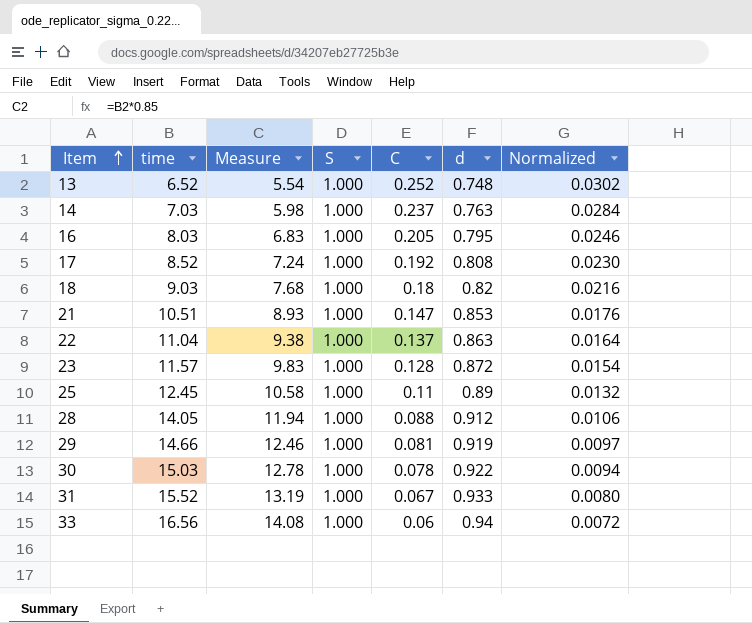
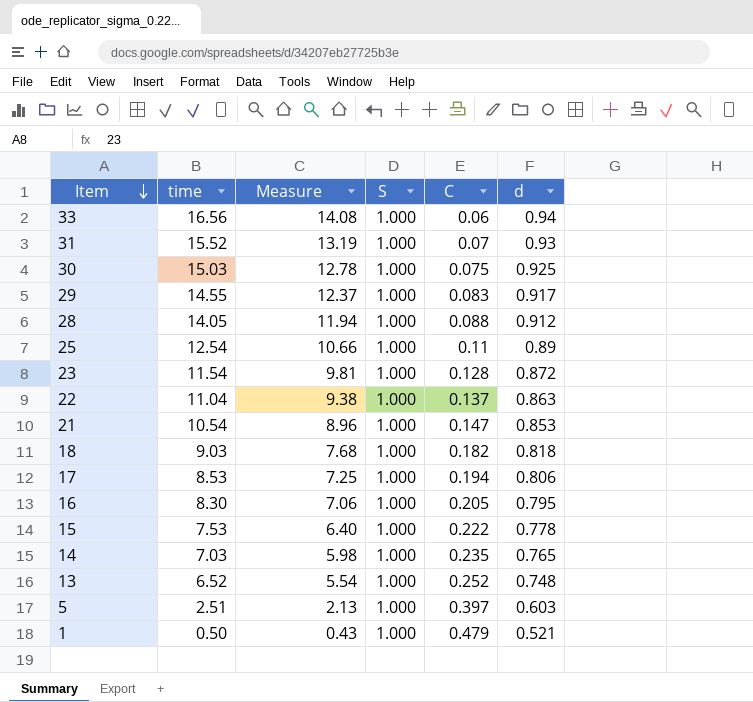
row order: Item ascending -> Item descending
column Normalized | formula: [C] * 0.12 -> none
31 | C: 0.067 -> 0.07
31 | d: 0.933 -> 0.93
30 | C: 0.078 -> 0.075
30 | d: 0.922 -> 0.925
29 | time: 14.66 -> 14.55
29 | Measure: 12.46 -> 12.37
29 | C: 0.081 -> 0.083
29 | d: 0.919 -> 0.917
25 | time: 12.45 -> 12.54
25 | Measure: 10.58 -> 10.66
23 | time: 11.57 -> 11.54
23 | Measure: 9.83 -> 9.81
21 | time: 10.51 -> 10.54
21 | Measure: 8.93 -> 8.96
18 | C: 0.18 -> 0.182
18 | d: 0.82 -> 0.818
17 | time: 8.52 -> 8.53
17 | Measure: 7.24 -> 7.25
17 | C: 0.192 -> 0.194
17 | d: 0.808 -> 0.806
16 | time: 8.03 -> 8.30
16 | Measure: 6.83 -> 7.06
row 15: none -> 7.53 | 6.40 | 1.000 | 0.222 | 0.778
14 | C: 0.237 -> 0.235
14 | d: 0.763 -> 0.765
row 5: none -> 2.51 | 2.13 | 1.000 | 0.397 | 0.603
row 1: none -> 0.50 | 0.43 | 1.000 | 0.479 | 0.521

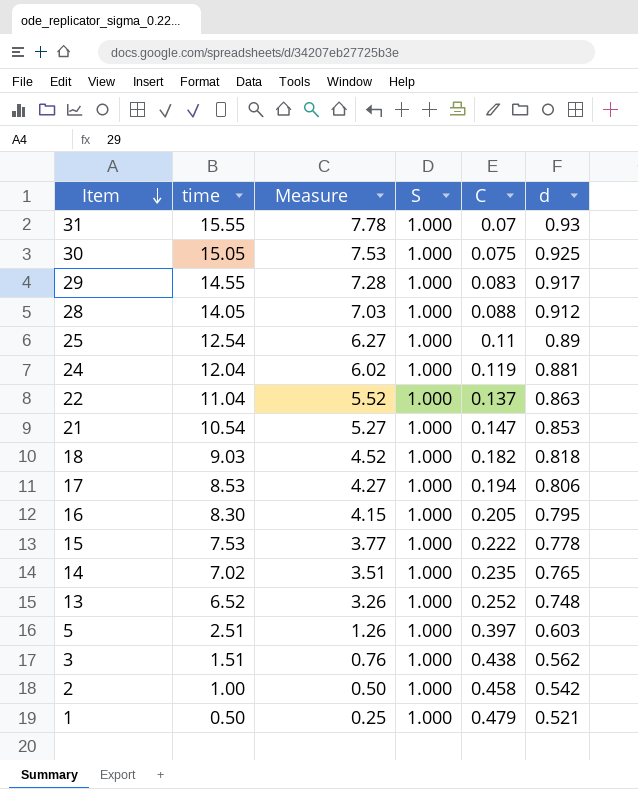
column Measure | formula: [time] * 0.85 -> [time] * 0.5
row 33: 16.56 | 14.08 | 1.000 | 0.06 | 0.94 -> none
row 23: 11.54 | 9.81 | 1.000 | 0.128 | 0.872 -> none
31 | time: 15.52 -> 15.55
30 | time: 15.03 -> 15.05
row 24: none -> 12.04 | 6.02 | 1.000 | 0.119 | 0.881
14 | time: 7.03 -> 7.02
row 3: none -> 1.51 | 0.76 | 1.000 | 0.438 | 0.562
row 2: none -> 1.00 | 0.50 | 1.000 | 0.458 | 0.542

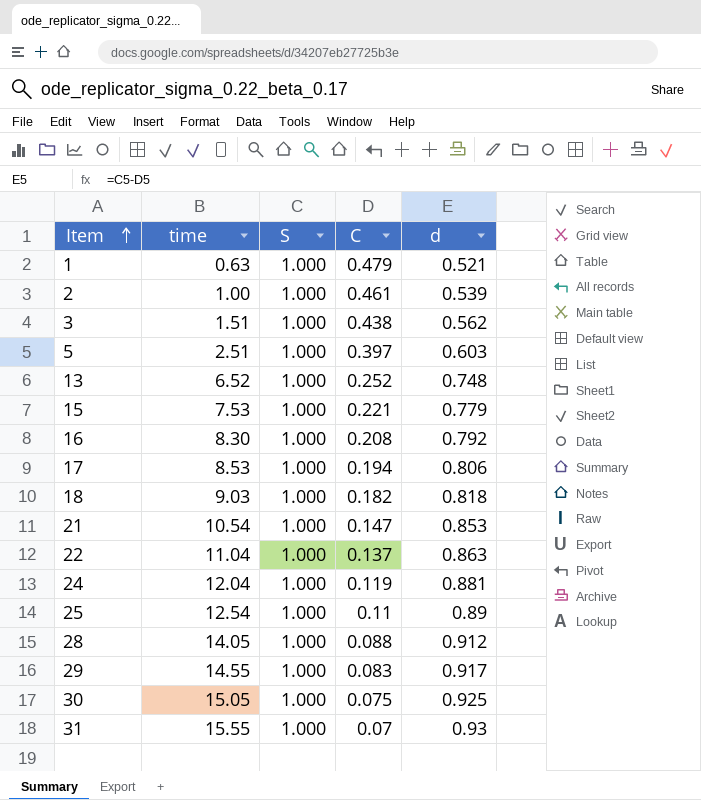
row order: Item descending -> Item ascending
column Measure | formula: [time] * 0.5 -> none
row 14: 7.02 | 3.51 | 1.000 | 0.235 | 0.765 -> none
1 | time: 0.50 -> 0.63
2 | C: 0.458 -> 0.461
2 | d: 0.542 -> 0.539
15 | C: 0.222 -> 0.221
15 | d: 0.778 -> 0.779
16 | C: 0.205 -> 0.208
16 | d: 0.795 -> 0.792

